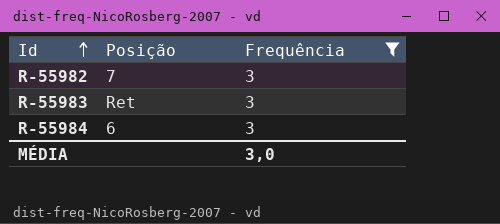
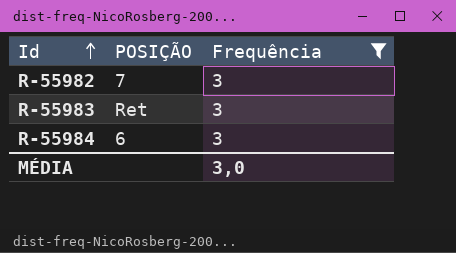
column name: Posição -> POSIÇÃO

